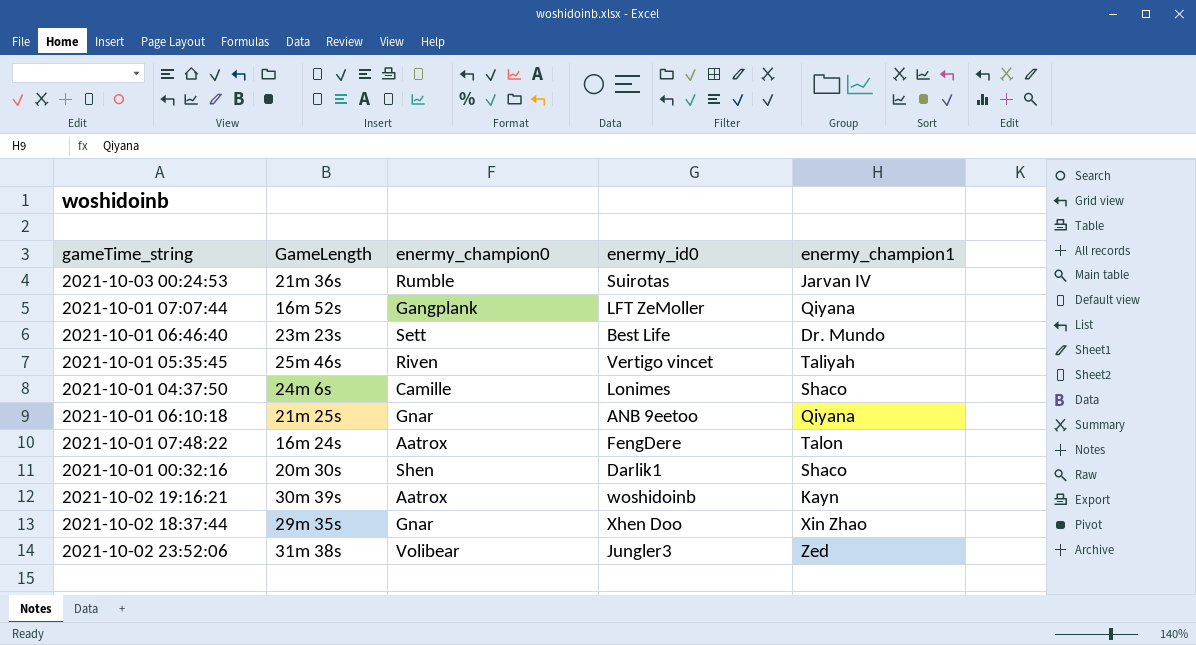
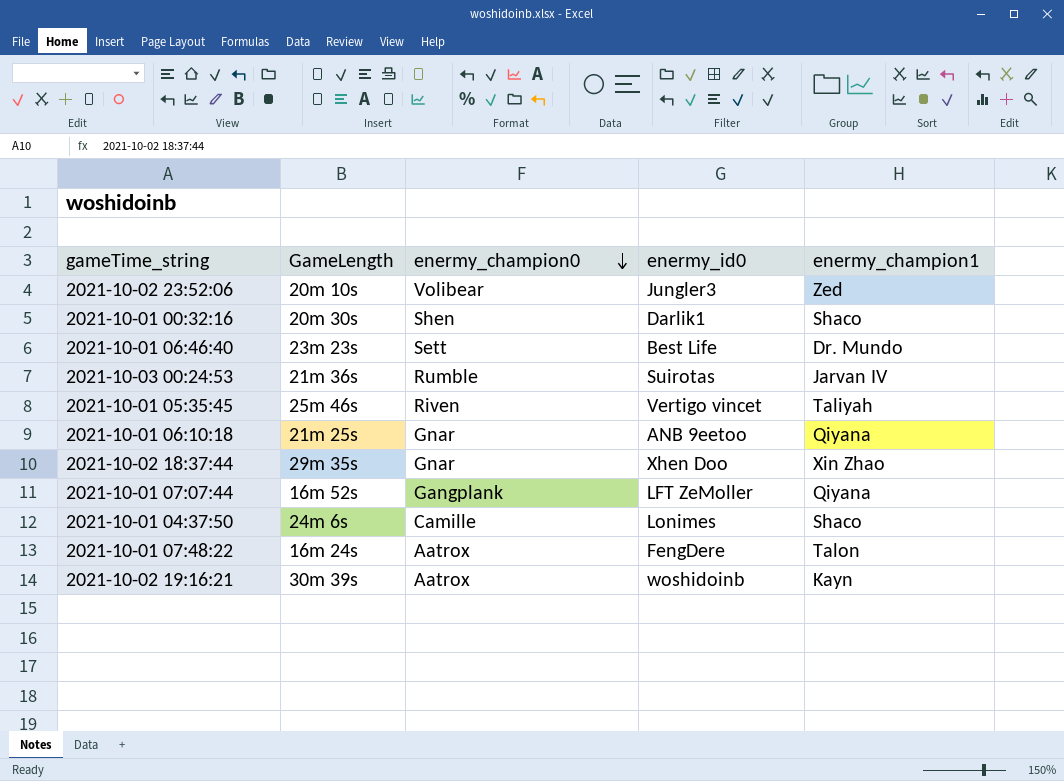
row order: none -> enermy_champion0 descending
2021-10-02 23:52:06 | GameLength: 31m 38s -> 20m 10s

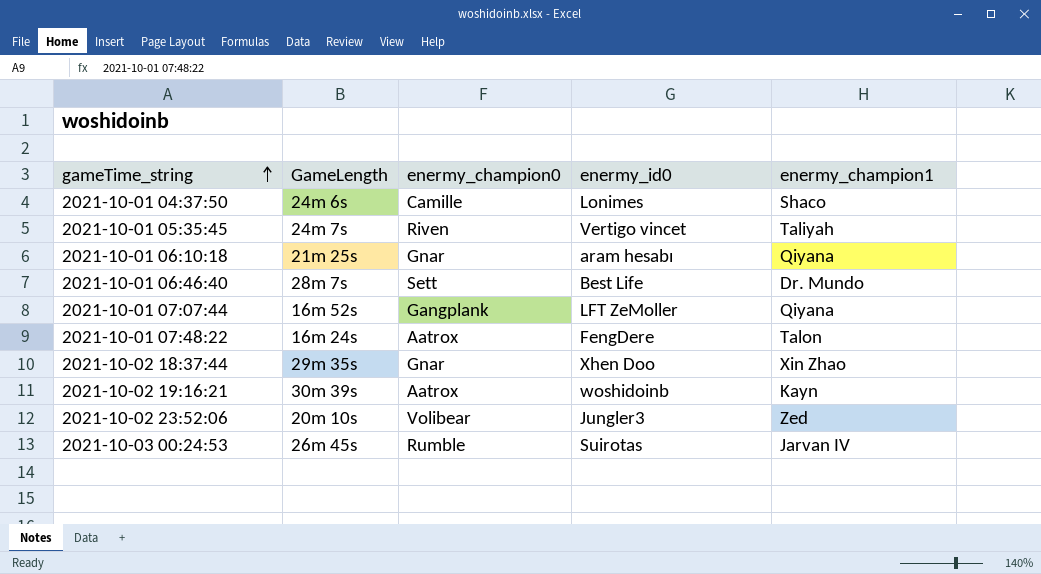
row order: enermy_champion0 descending -> gameTime_string ascending
row 2021-10-01 00:32:16: 20m 30s | Shen | Darlik1 | Shaco -> none
2021-10-01 05:35:45 | GameLength: 25m 46s -> 24m 7s
2021-10-01 06:10:18 | enermy_id0: ANB 9eetoo -> aram hesabı
2021-10-01 06:46:40 | GameLength: 23m 23s -> 28m 7s
2021-10-03 00:24:53 | GameLength: 21m 36s -> 26m 45s

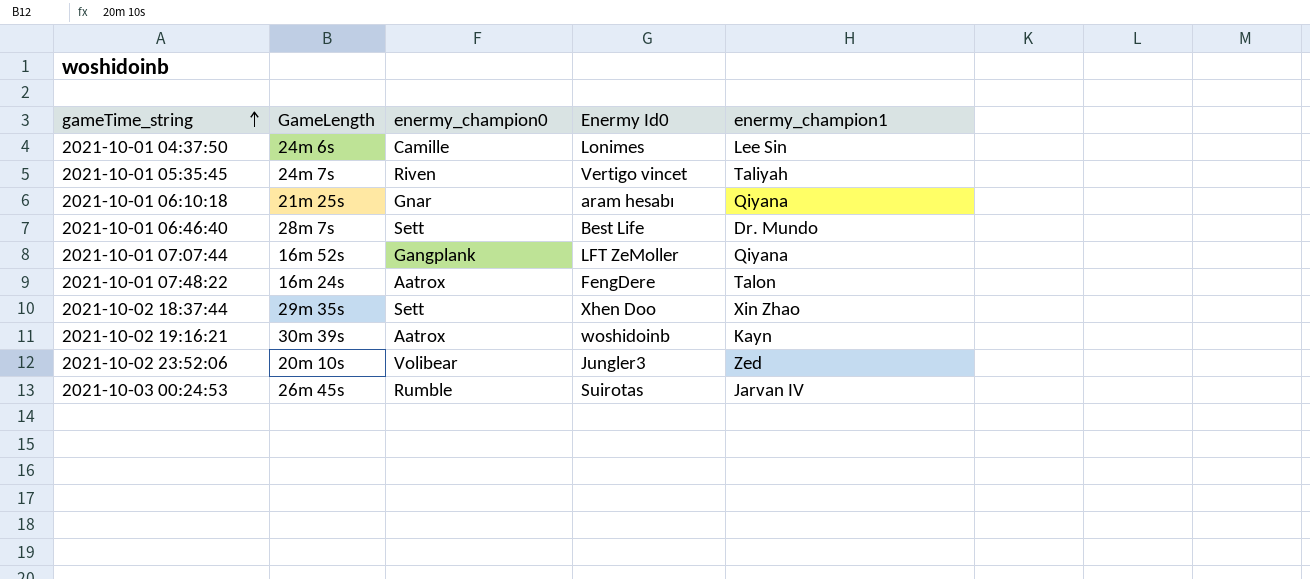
column name: enermy_id0 -> Enermy Id0
2021-10-01 04:37:50 | enermy_champion1: Shaco -> Lee Sin
2021-10-02 18:37:44 | enermy_champion0: Gnar -> Sett

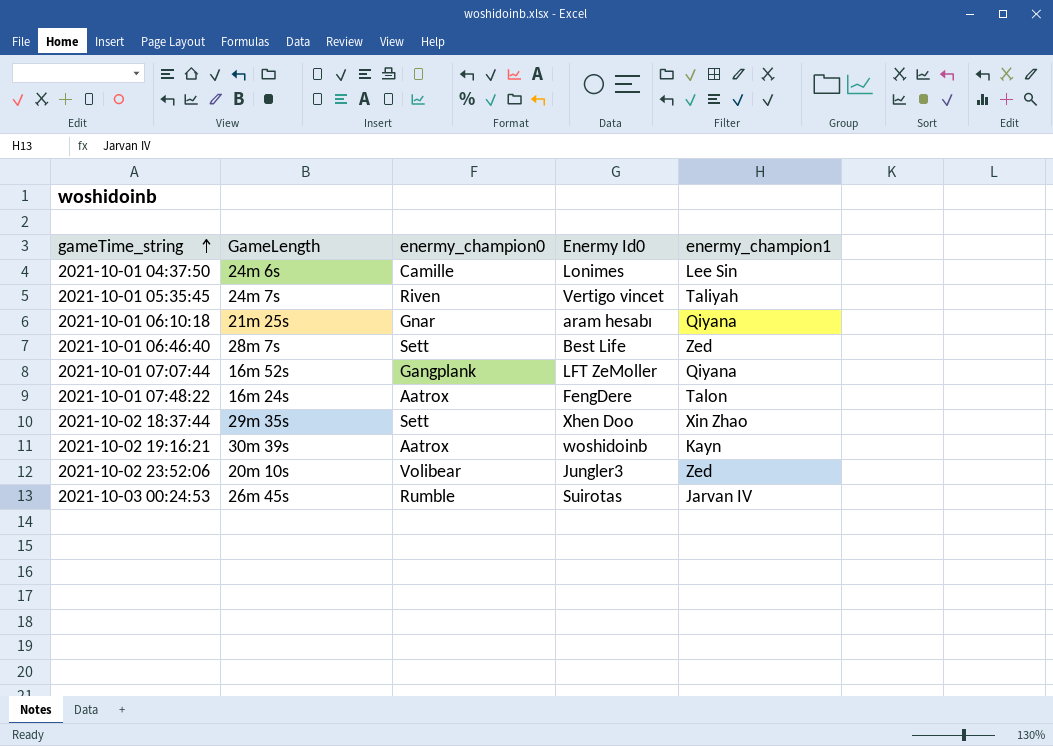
2021-10-01 06:46:40 | enermy_champion1: Dr. Mundo -> Zed

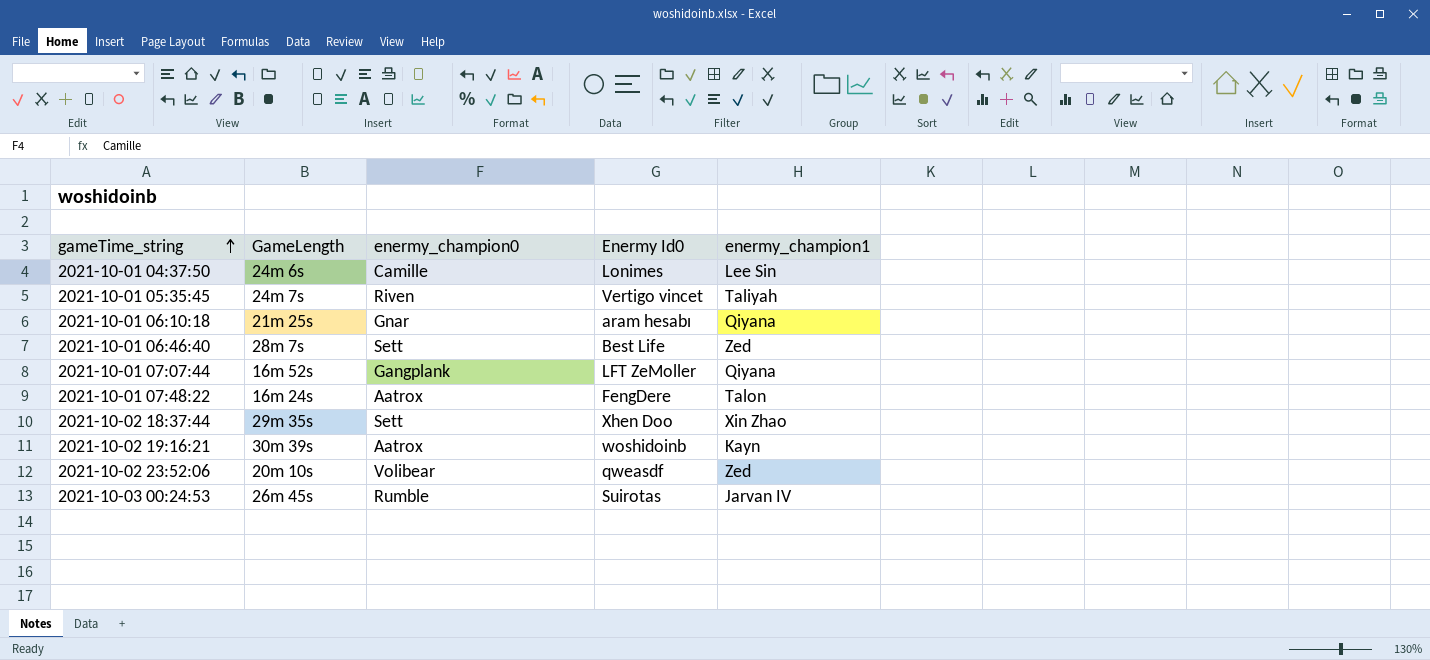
2021-10-02 23:52:06 | Enermy Id0: Jungler3 -> qweasdf

